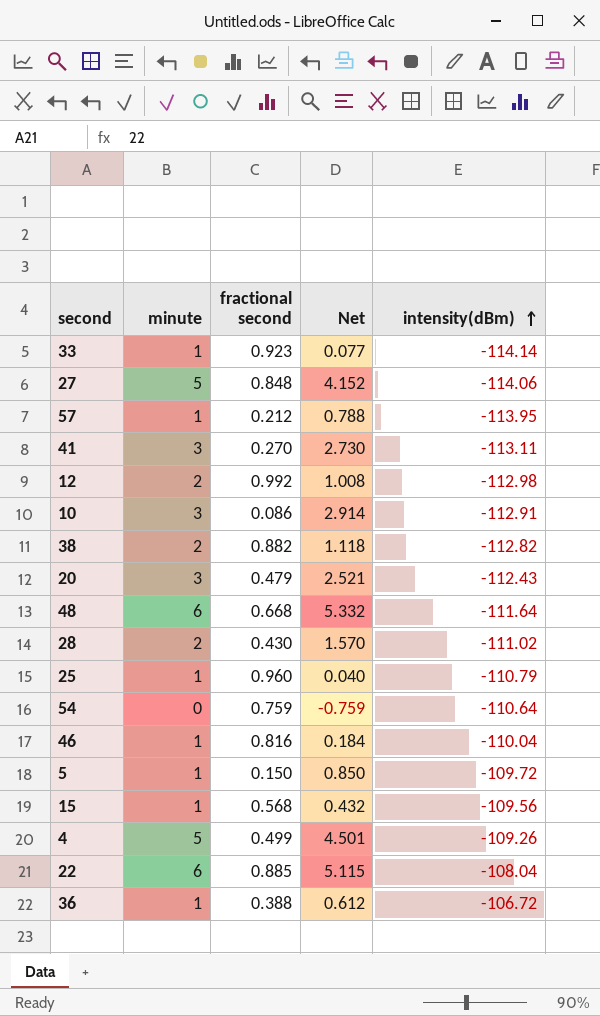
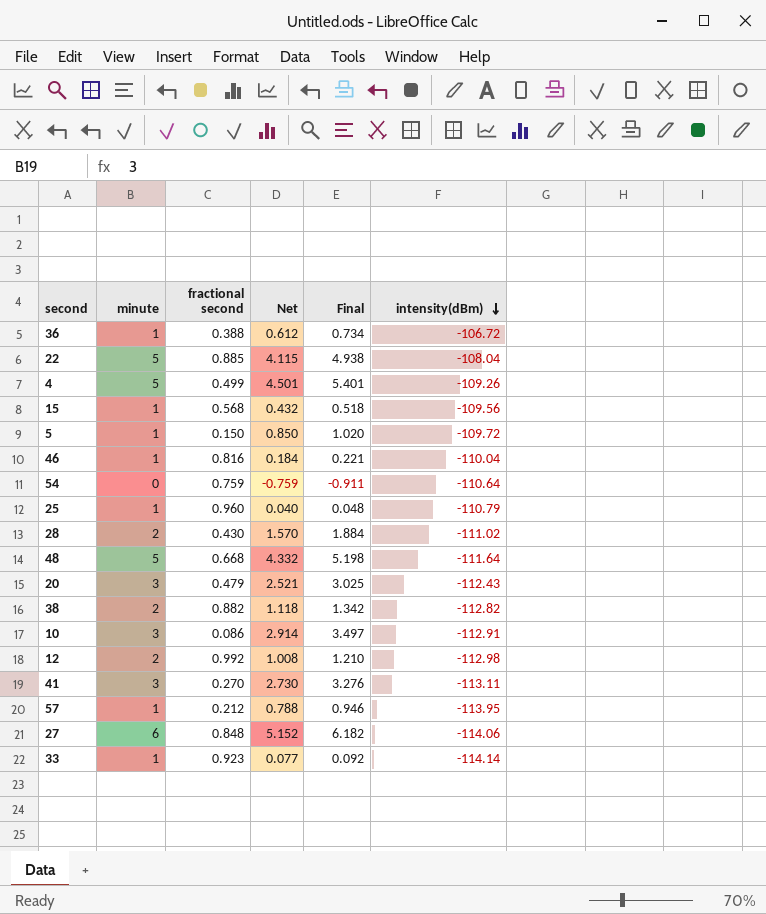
row order: intensity(dBm) ascending -> intensity(dBm) descending
column Final | formula: none -> [Net] * 1.2
22 | minute: 6 -> 5
22 | Net: 5.115 -> 4.115
48 | minute: 6 -> 5
48 | Net: 5.332 -> 4.332
27 | minute: 5 -> 6
27 | Net: 4.152 -> 5.152

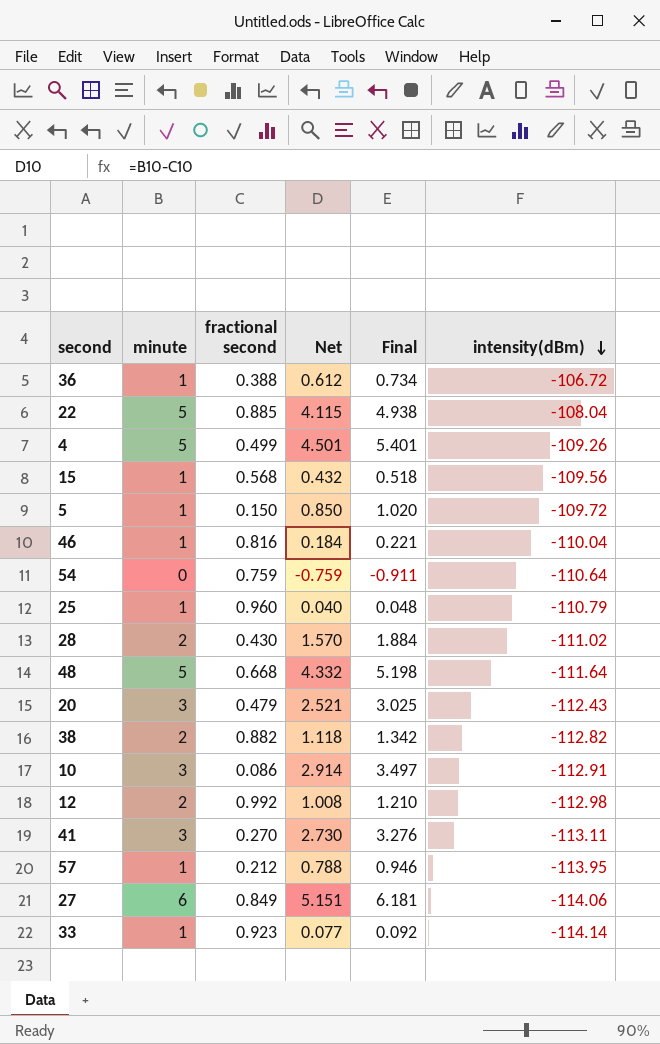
27 | fractional second: 0.848 -> 0.849
27 | Net: 5.152 -> 5.151
27 | Final: 6.182 -> 6.181

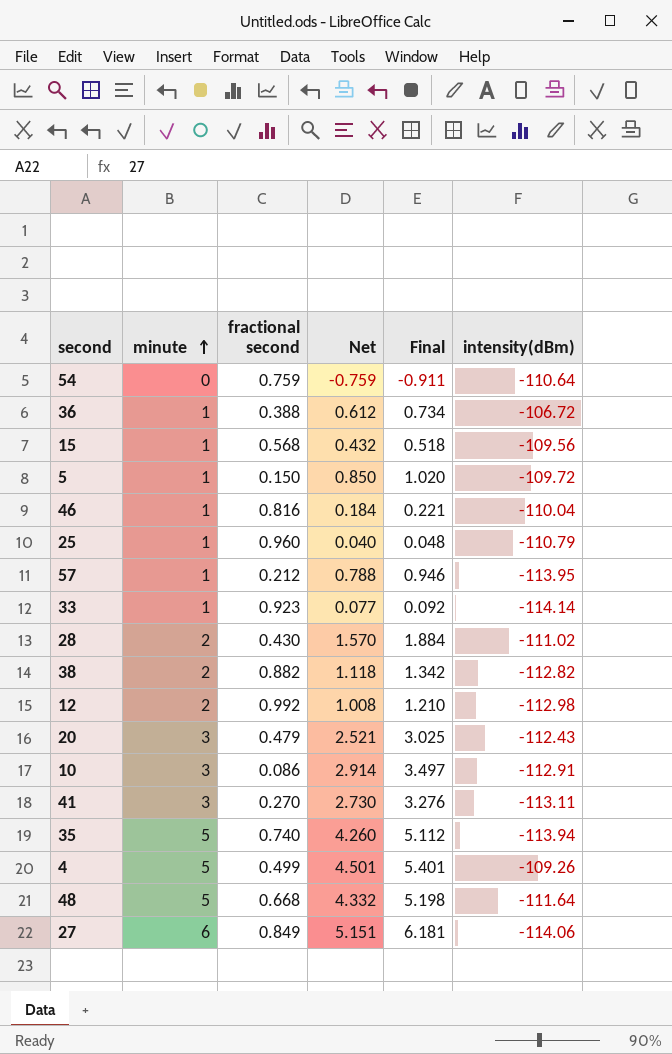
row order: intensity(dBm) descending -> minute ascending
row 22: 5 | 0.885 | 4.115 | 4.938 | -108.04 -> none
row 35: none -> 5 | 0.740 | 4.260 | 5.112 | -113.94

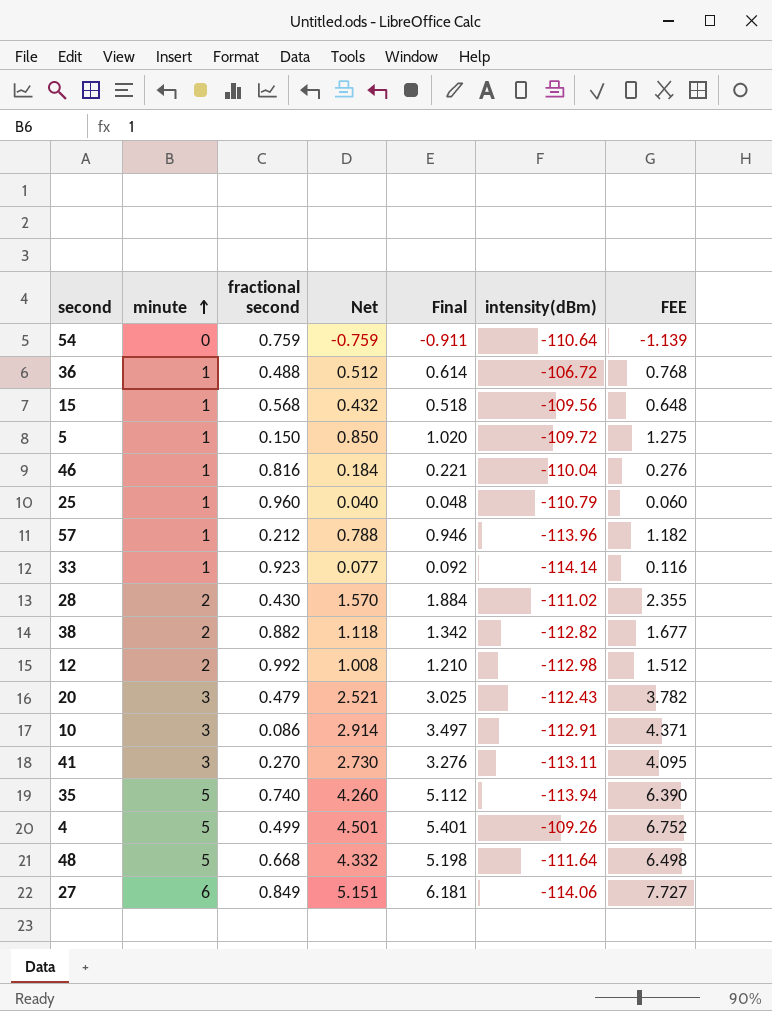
column FEE | formula: none -> [Net] * 1.5
36 | fractional second: 0.388 -> 0.488
36 | Net: 0.612 -> 0.512
36 | Final: 0.734 -> 0.614
57 | intensity(dBm): -113.95 -> -113.96

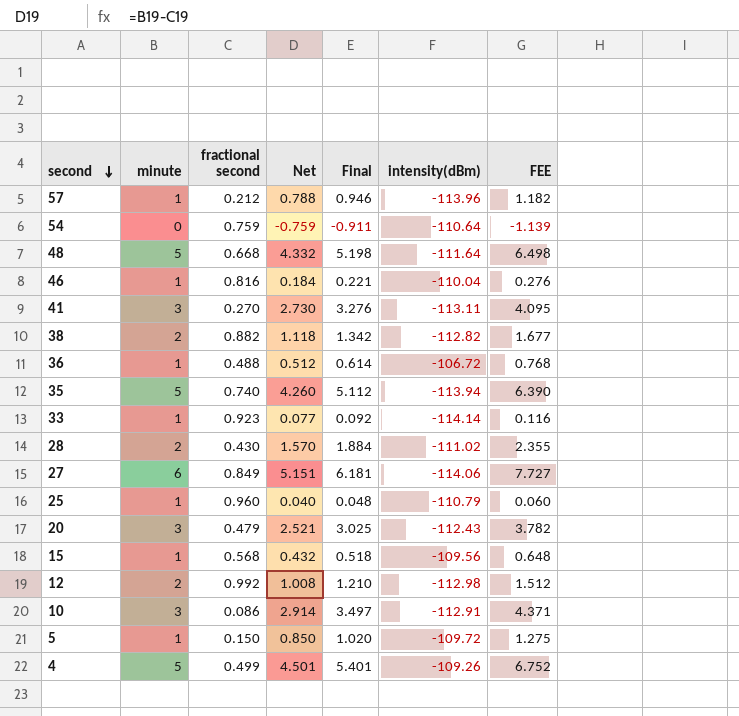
row order: minute ascending -> second descending

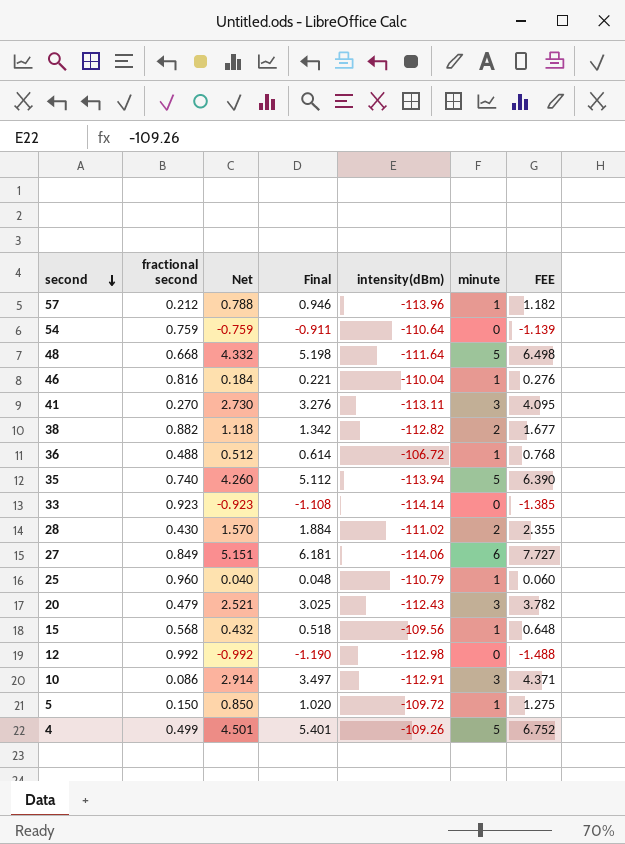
column minute | position: 2 -> 6
33 | Net: 0.077 -> -0.923
33 | Final: 0.092 -> -1.108
33 | minute: 1 -> 0
33 | FEE: 0.116 -> -1.385
12 | Net: 1.008 -> -0.992
12 | Final: 1.210 -> -1.190
12 | minute: 2 -> 0
12 | FEE: 1.512 -> -1.488

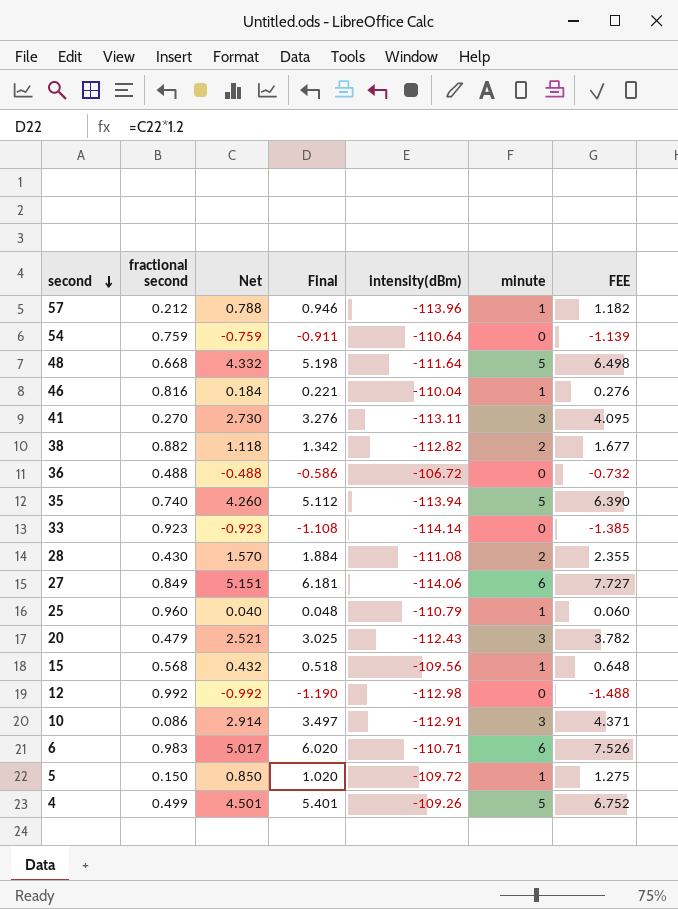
36 | Net: 0.512 -> -0.488
36 | Final: 0.614 -> -0.586
36 | minute: 1 -> 0
36 | FEE: 0.768 -> -0.732
28 | intensity(dBm): -111.02 -> -111.08
row 6: none -> 0.983 | 5.017 | 6.020 | -110.71 | 6 | 7.526

